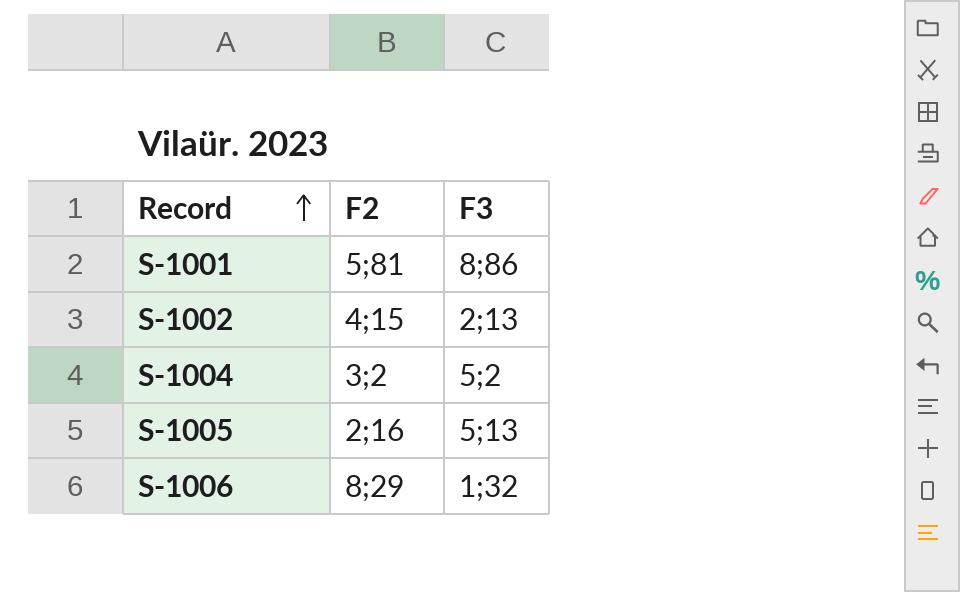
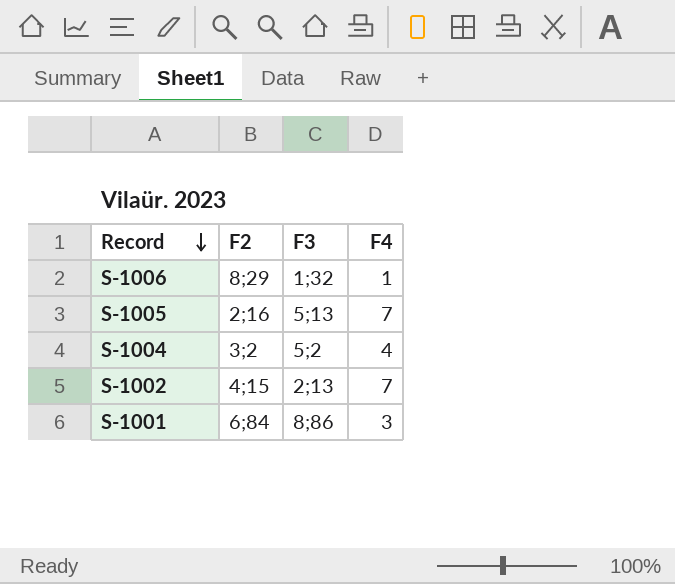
row order: Record ascending -> Record descending
column F4 | position: none -> 4
S-1001 | F2: 5;81 -> 6;84

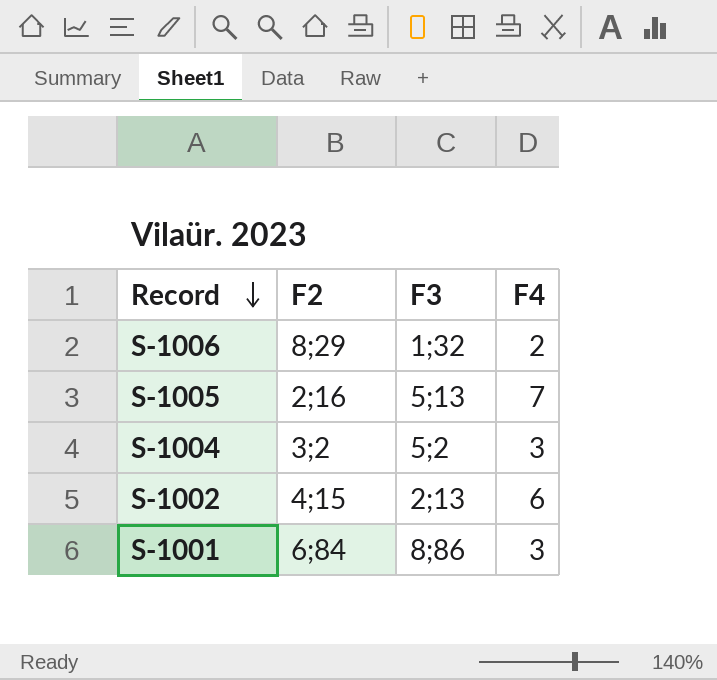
S-1006 | F4: 1 -> 2
S-1004 | F4: 4 -> 3
S-1002 | F4: 7 -> 6

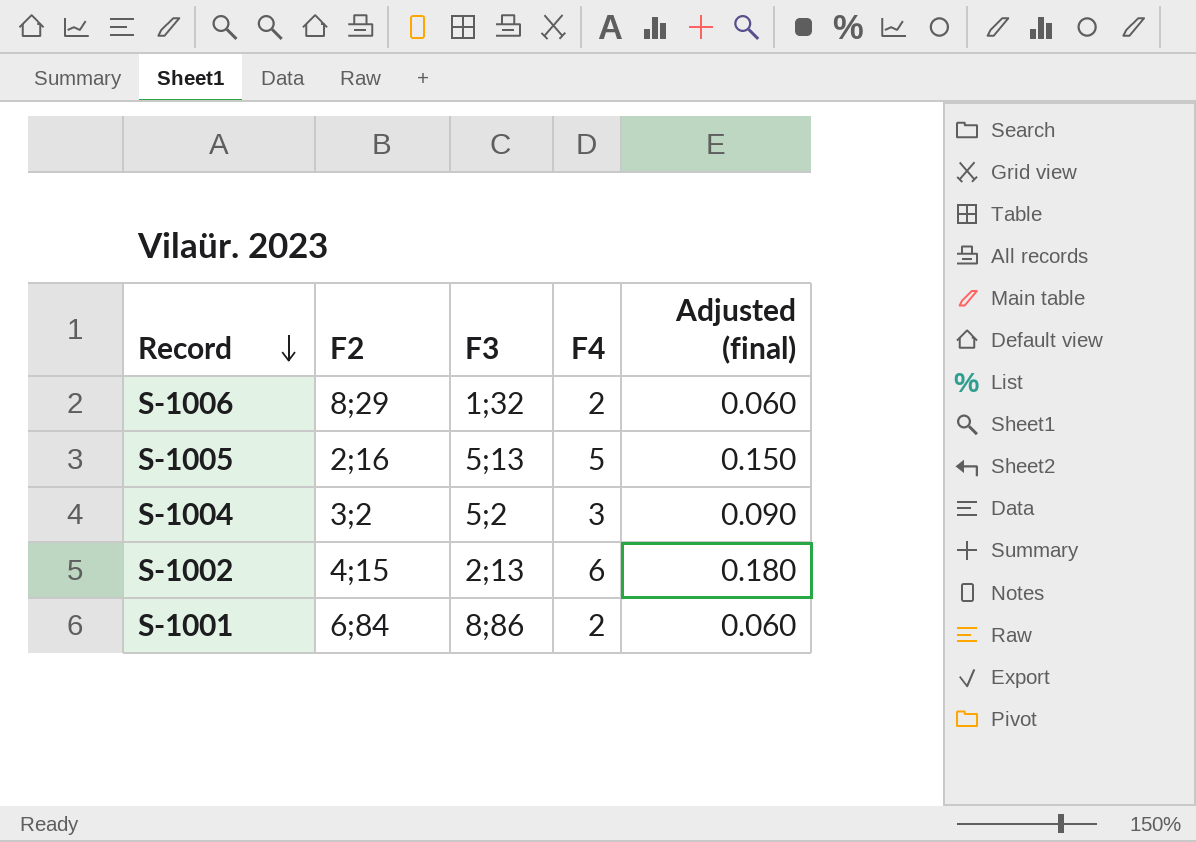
column Adjusted (final) | formula: none -> [F4] * 0.03
S-1005 | F4: 7 -> 5
S-1001 | F4: 3 -> 2

